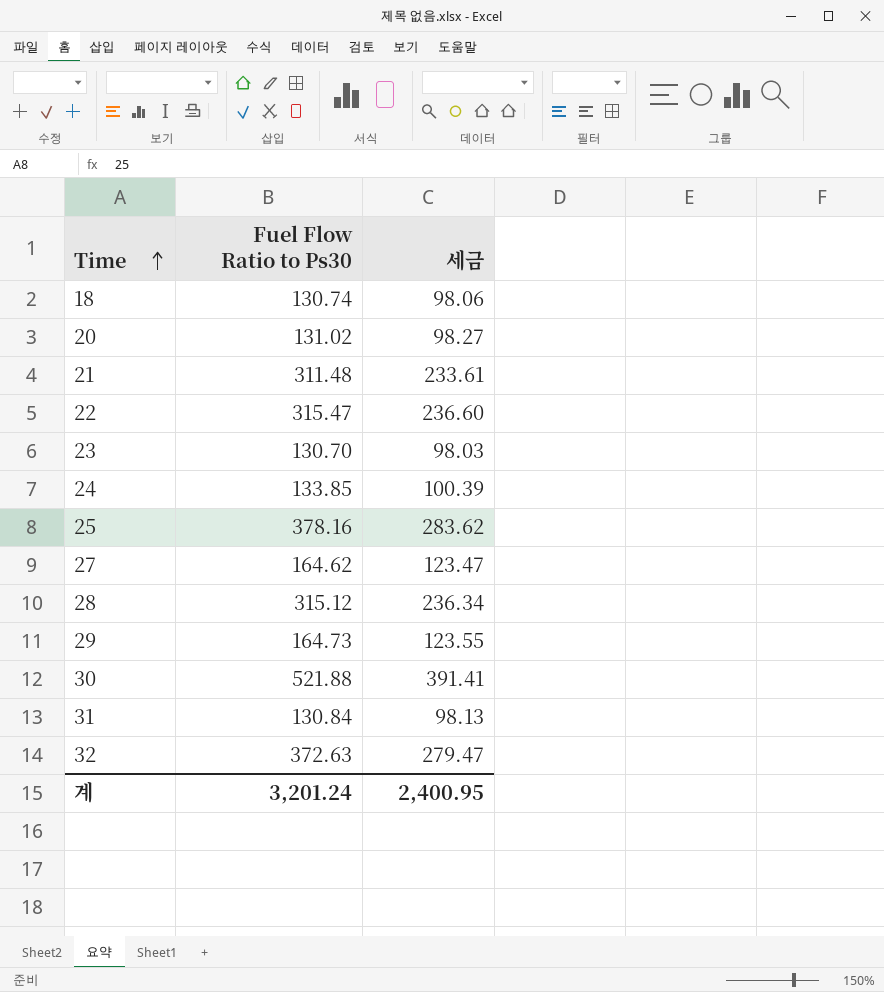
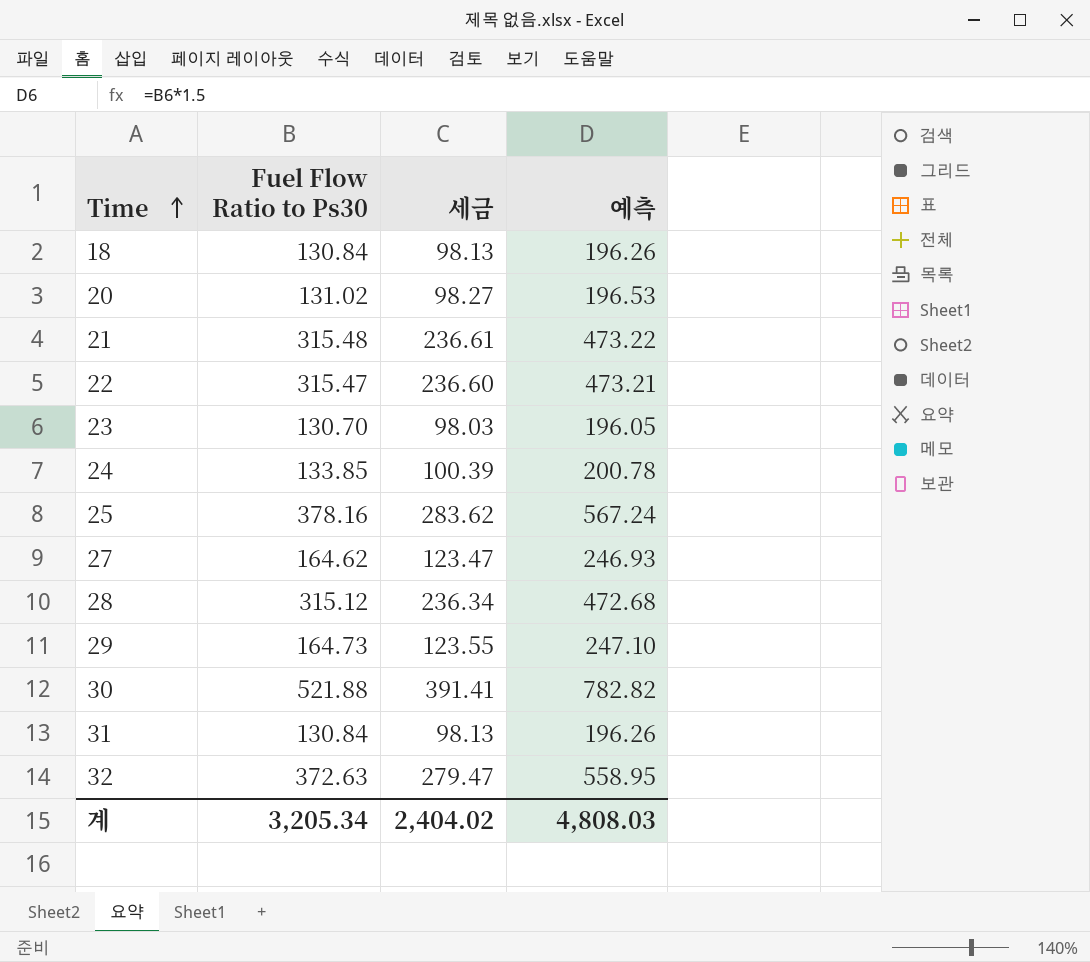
column 예측 | formula: none -> [Fuel Flow Ratio to Ps30] * 1.5
18 | Fuel Flow Ratio to Ps30: 130.74 -> 130.84
18 | 세금: 98.06 -> 98.13
21 | Fuel Flow Ratio to Ps30: 311.48 -> 315.48
21 | 세금: 233.61 -> 236.61
계 | Fuel Flow Ratio to Ps30: 3,201.24 -> 3,205.34
계 | 세금: 2,400.95 -> 2,404.02

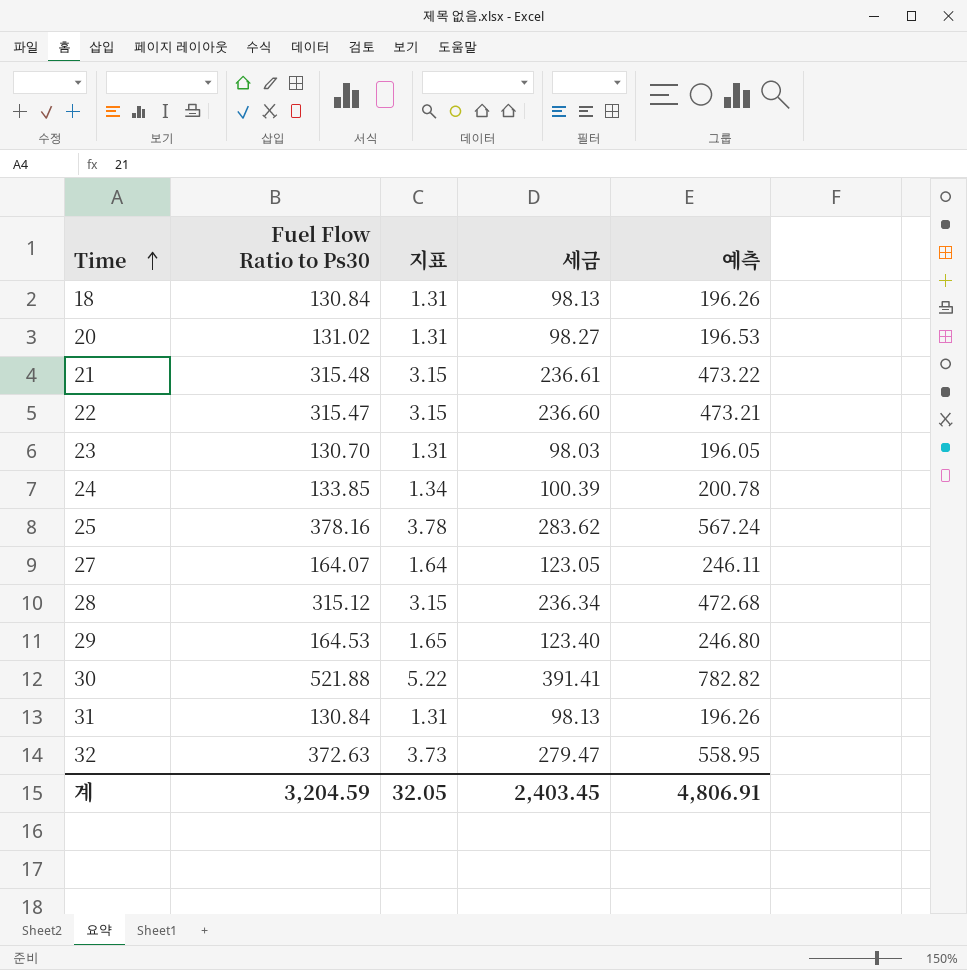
column 지표 | formula: none -> [Fuel Flow Ratio to Ps30] * 0.01
27 | Fuel Flow Ratio to Ps30: 164.62 -> 164.07
27 | 세금: 123.47 -> 123.05
27 | 예측: 246.93 -> 246.11
29 | Fuel Flow Ratio to Ps30: 164.73 -> 164.53
29 | 세금: 123.55 -> 123.40
29 | 예측: 247.10 -> 246.80
계 | Fuel Flow Ratio to Ps30: 3,205.34 -> 3,204.59
계 | 세금: 2,404.02 -> 2,403.45
계 | 예측: 4,808.03 -> 4,806.91

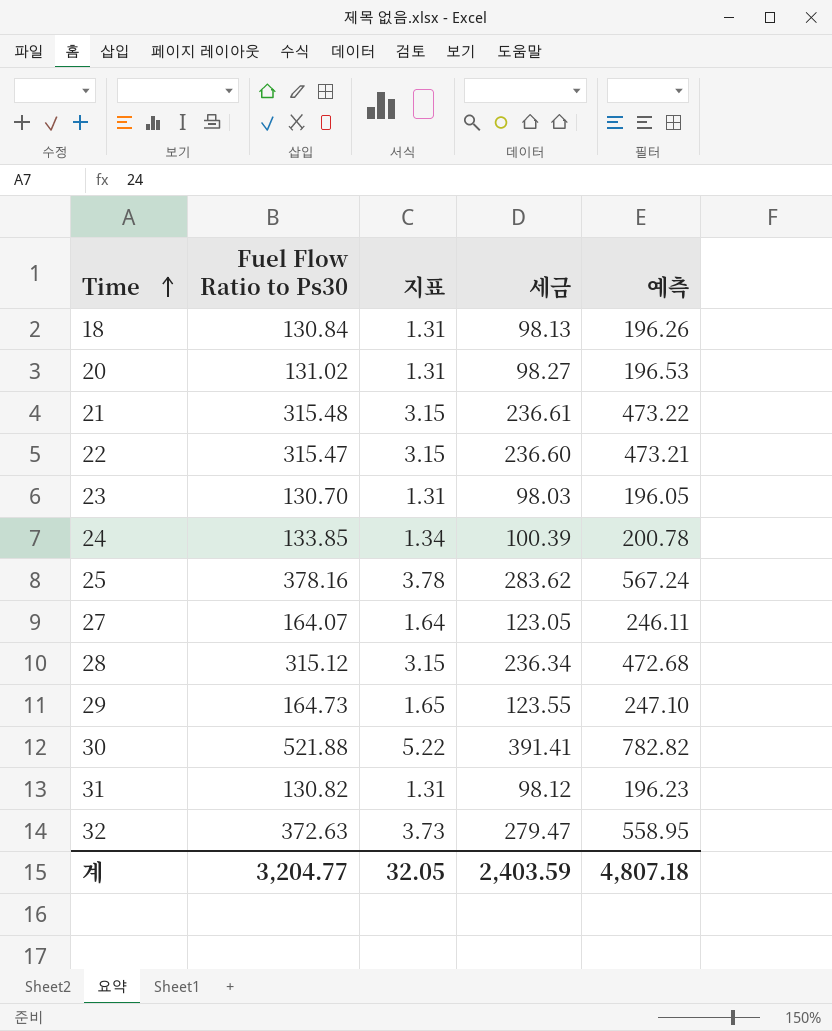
29 | Fuel Flow Ratio to Ps30: 164.53 -> 164.73
29 | 세금: 123.40 -> 123.55
29 | 예측: 246.80 -> 247.10
31 | Fuel Flow Ratio to Ps30: 130.84 -> 130.82
31 | 세금: 98.13 -> 98.12
31 | 예측: 196.26 -> 196.23
계 | Fuel Flow Ratio to Ps30: 3,204.59 -> 3,204.77
계 | 세금: 2,403.45 -> 2,403.59
계 | 예측: 4,806.91 -> 4,807.18

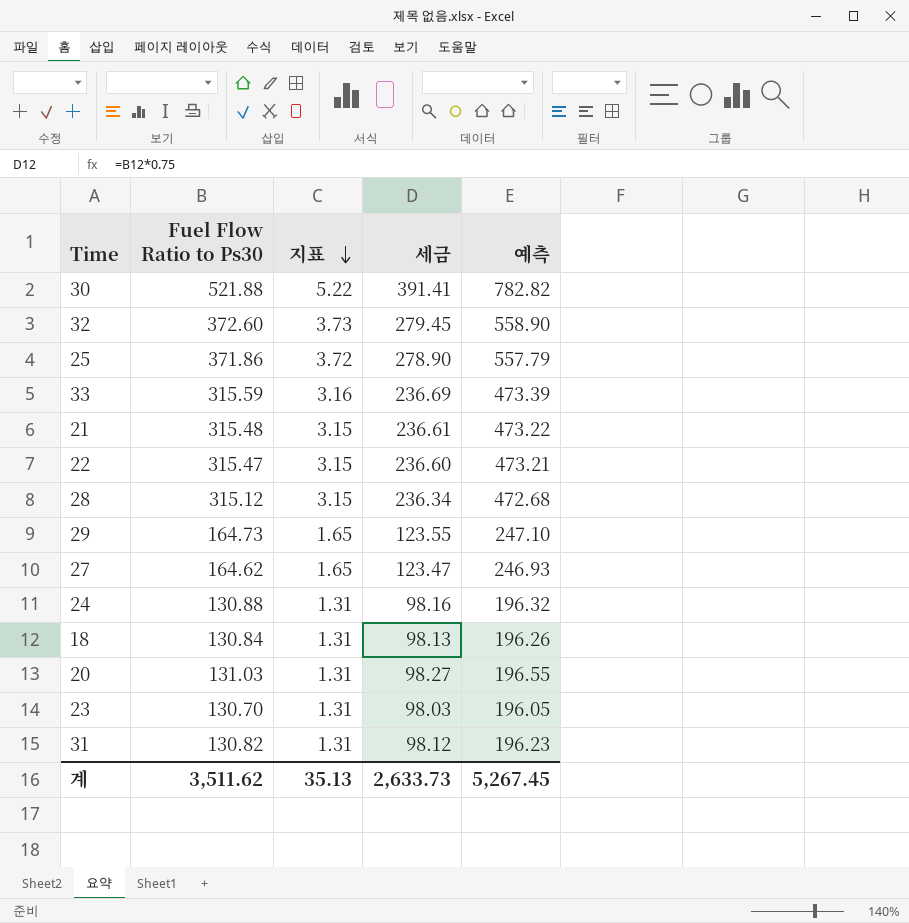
row order: Time ascending -> 지표 descending
32 | Fuel Flow Ratio to Ps30: 372.63 -> 372.60
32 | 세금: 279.47 -> 279.45
32 | 예측: 558.95 -> 558.90
25 | Fuel Flow Ratio to Ps30: 378.16 -> 371.86
25 | 지표: 3.78 -> 3.72
25 | 세금: 283.62 -> 278.90
25 | 예측: 567.24 -> 557.79
row 33: none -> 315.59 | 3.16 | 236.69 | 473.39
27 | Fuel Flow Ratio to Ps30: 164.07 -> 164.62
27 | 지표: 1.64 -> 1.65
27 | 세금: 123.05 -> 123.47
27 | 예측: 246.11 -> 246.93
24 | Fuel Flow Ratio to Ps30: 133.85 -> 130.88
24 | 지표: 1.34 -> 1.31
24 | 세금: 100.39 -> 98.16
24 | 예측: 200.78 -> 196.32
20 | Fuel Flow Ratio to Ps30: 131.02 -> 131.03
20 | 예측: 196.53 -> 196.55
계 | Fuel Flow Ratio to Ps30: 3,204.77 -> 3,511.62
계 | 지표: 32.05 -> 35.13
계 | 세금: 2,403.59 -> 2,633.73
계 | 예측: 4,807.18 -> 5,267.45

